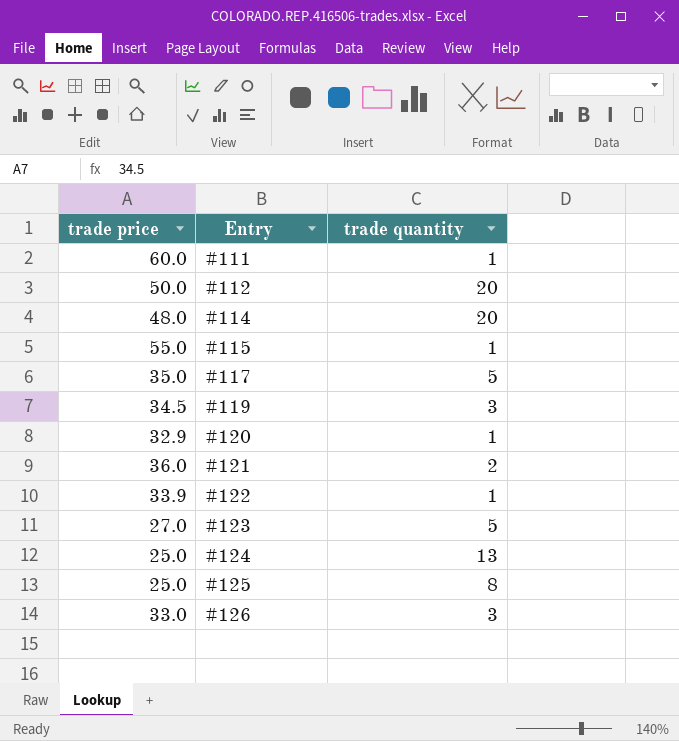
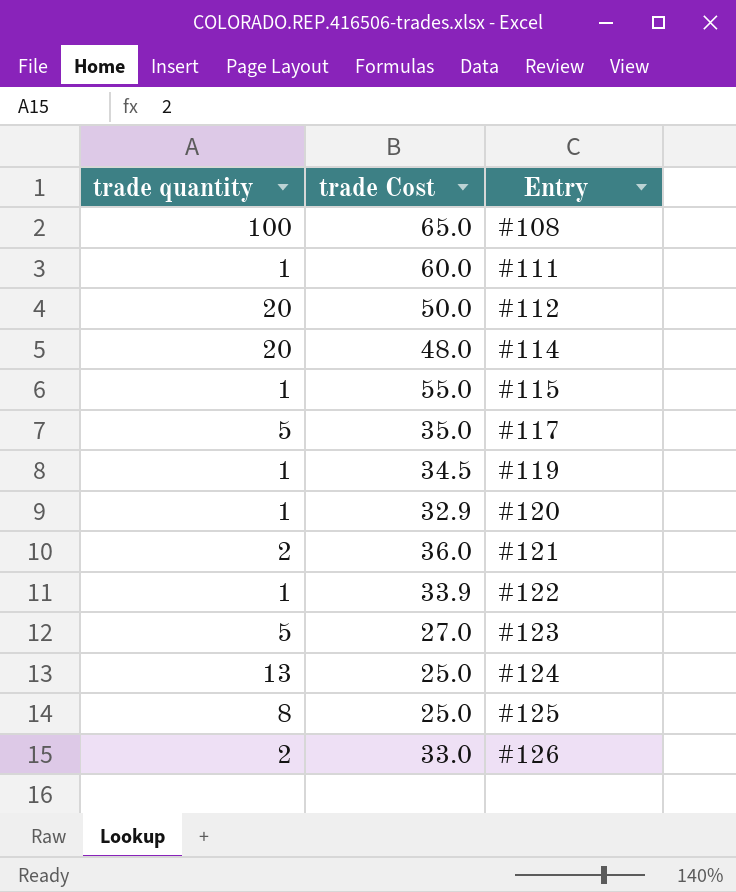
column trade quantity | position: 3 -> 1
column name: trade price -> trade Cost
row #108: none -> 100 | 65.0
#119 | trade quantity: 3 -> 1
#126 | trade quantity: 3 -> 2

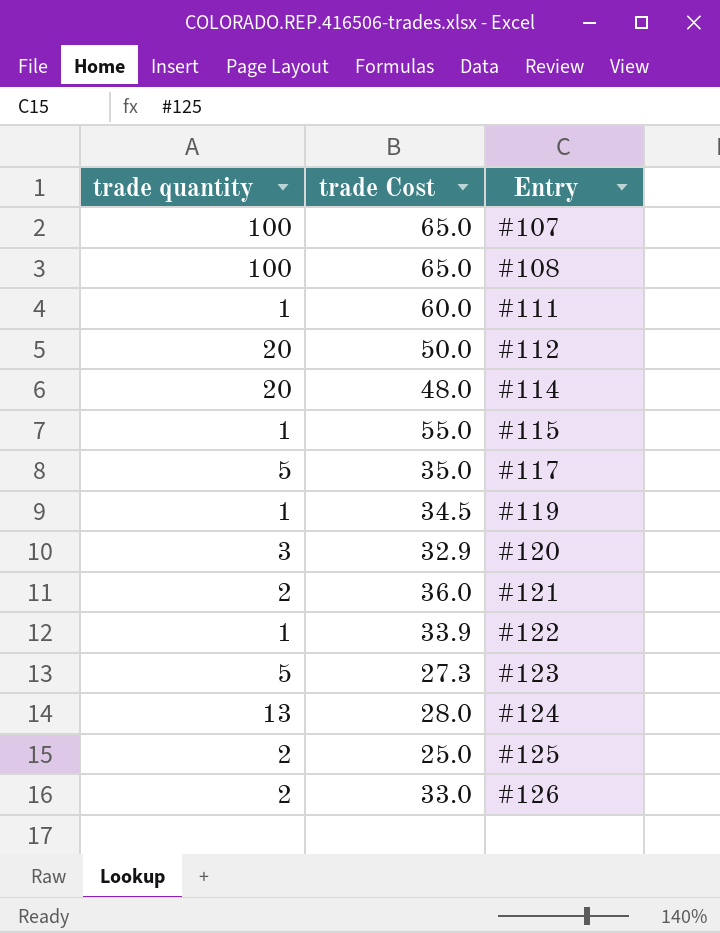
row #107: none -> 100 | 65.0
#120 | trade quantity: 1 -> 3
#123 | trade Cost: 27.0 -> 27.3
#124 | trade Cost: 25.0 -> 28.0
#125 | trade quantity: 8 -> 2

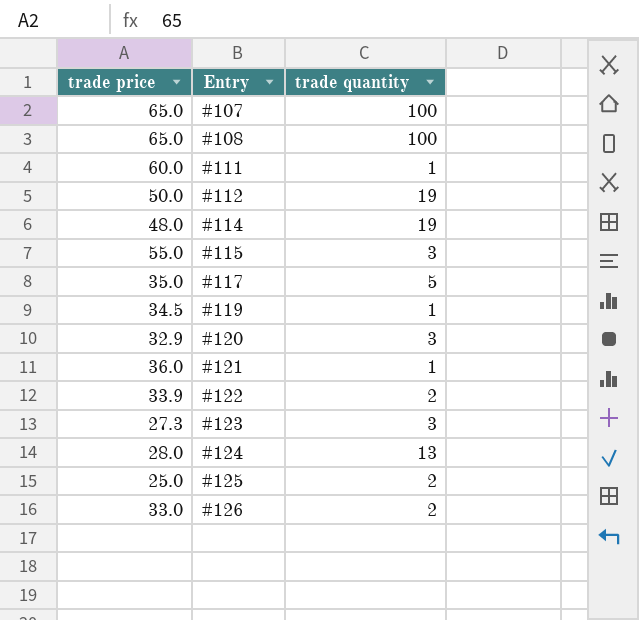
column name: trade Cost -> trade price
column trade quantity | position: 1 -> 3
#112 | trade quantity: 20 -> 19
#114 | trade quantity: 20 -> 19
#115 | trade quantity: 1 -> 3
#121 | trade quantity: 2 -> 1
#122 | trade quantity: 1 -> 2
#123 | trade quantity: 5 -> 3

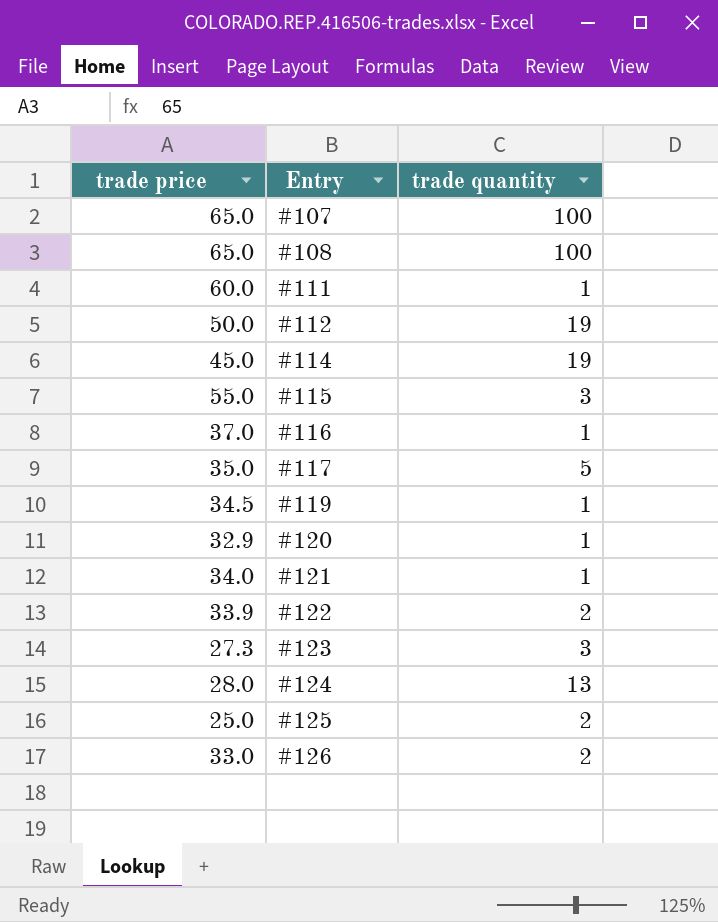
#114 | trade price: 48.0 -> 45.0
row #116: none -> 37.0 | 1
#120 | trade quantity: 3 -> 1
#121 | trade price: 36.0 -> 34.0

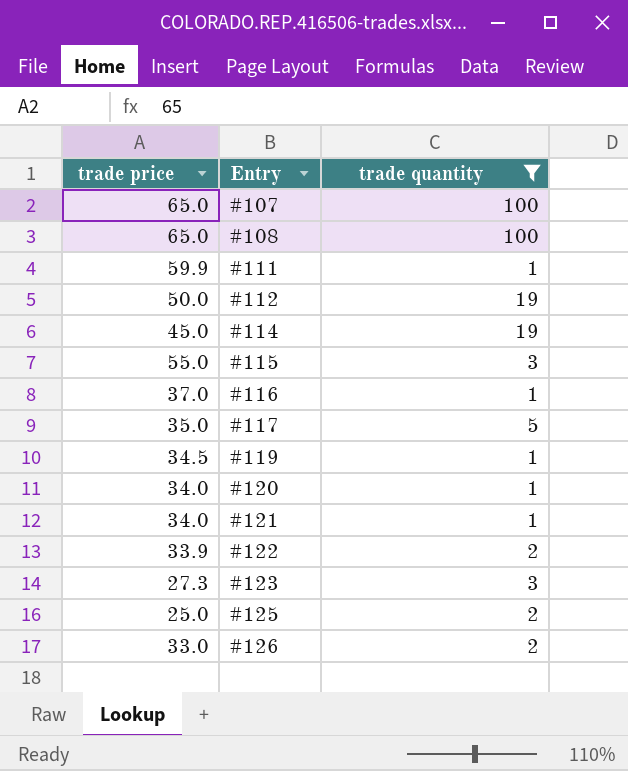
filter: none -> trade quantity != 13
#111 | trade price: 60.0 -> 59.9
#120 | trade price: 32.9 -> 34.0

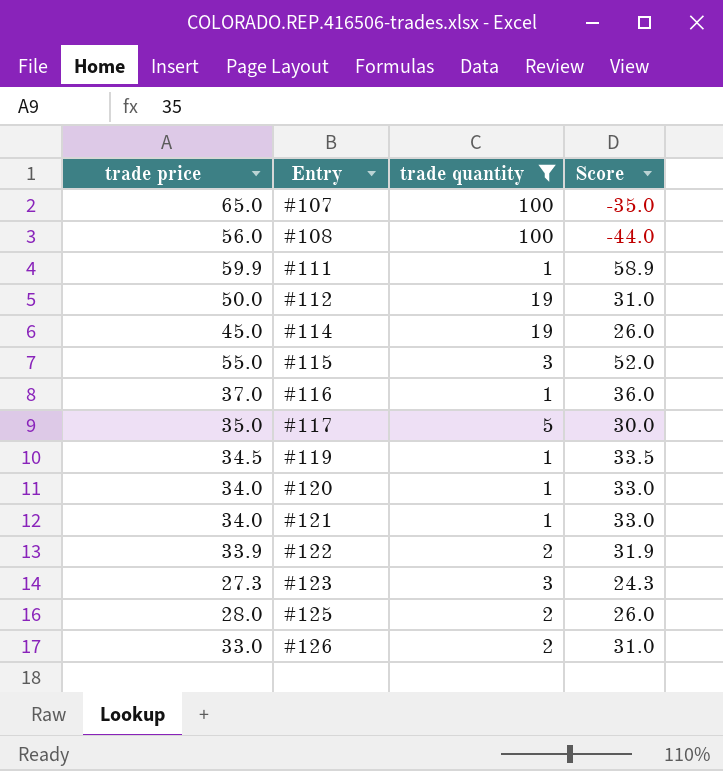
column Score | formula: none -> [trade price] - [trade quantity]
#108 | trade price: 65.0 -> 56.0
#125 | trade price: 25.0 -> 28.0

